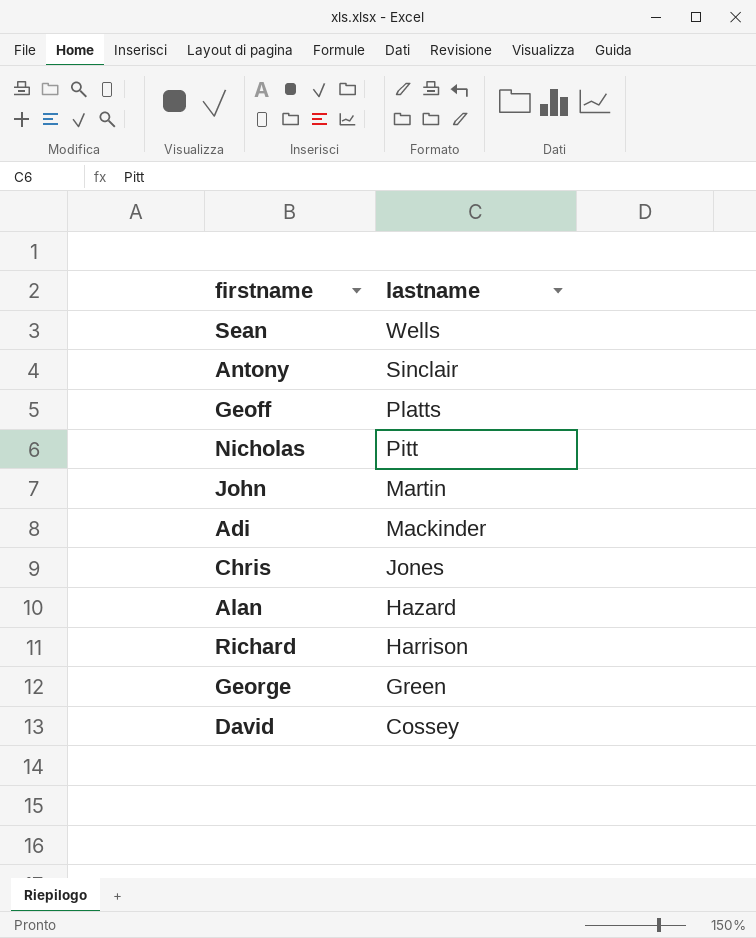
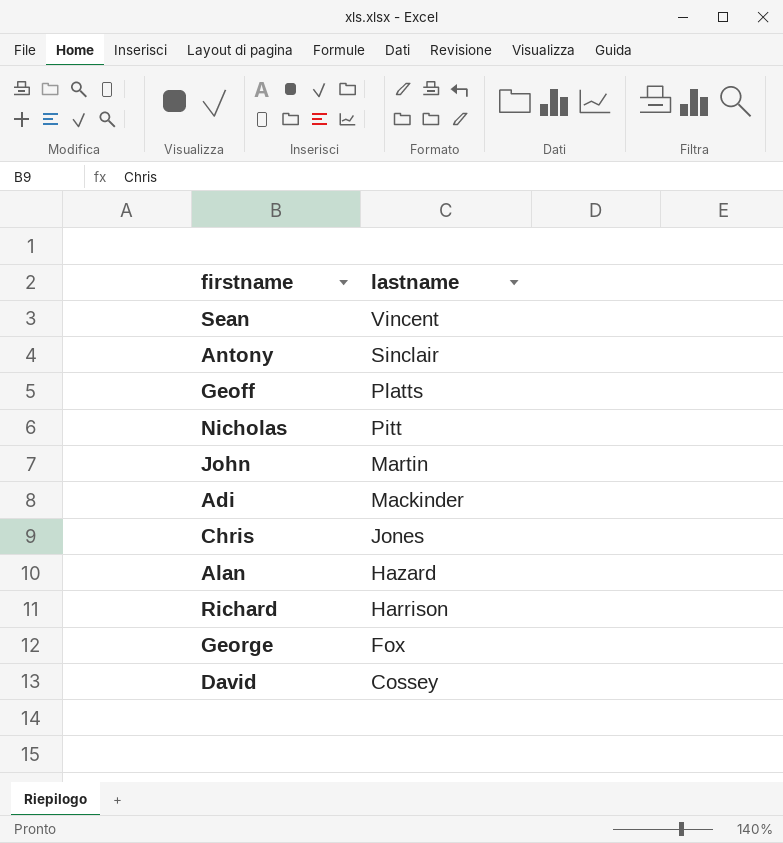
Sean | lastname: Wells -> Vincent
George | lastname: Green -> Fox

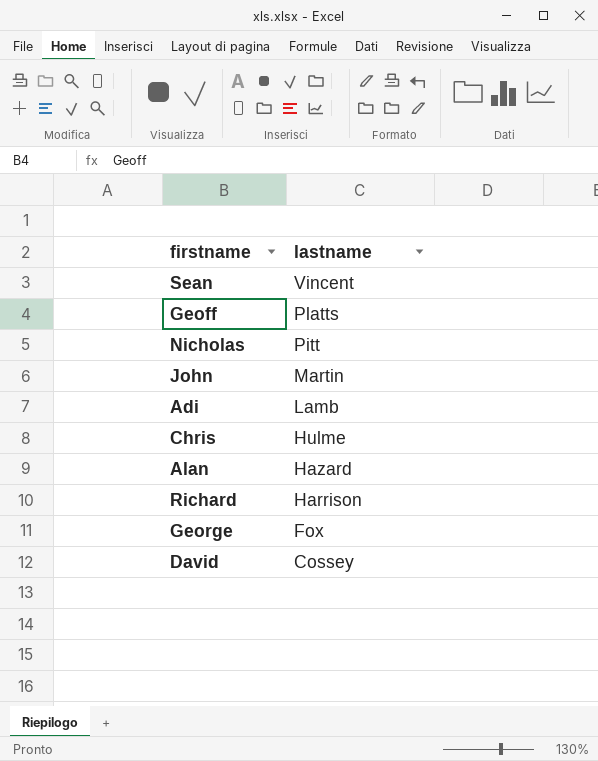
row Antony: Sinclair -> none
Adi | lastname: Mackinder -> Lamb
Chris | lastname: Jones -> Hulme

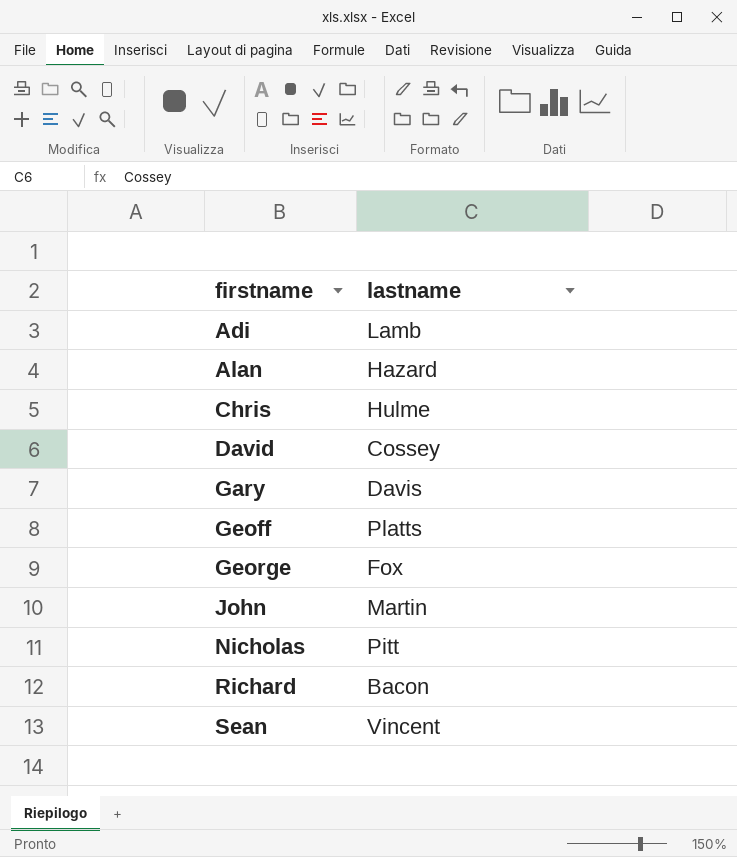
row order: lastname descending -> firstname ascending
row Gary: none -> Davis
Richard | lastname: Harrison -> Bacon

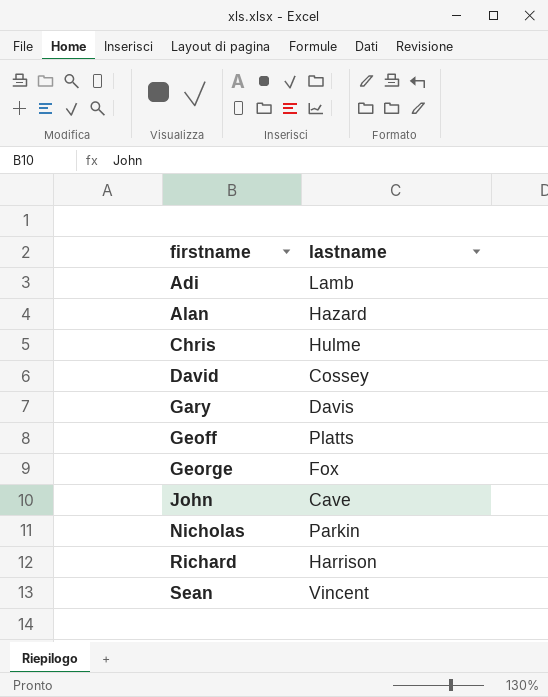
John | lastname: Martin -> Cave
Nicholas | lastname: Pitt -> Parkin
Richard | lastname: Bacon -> Harrison

